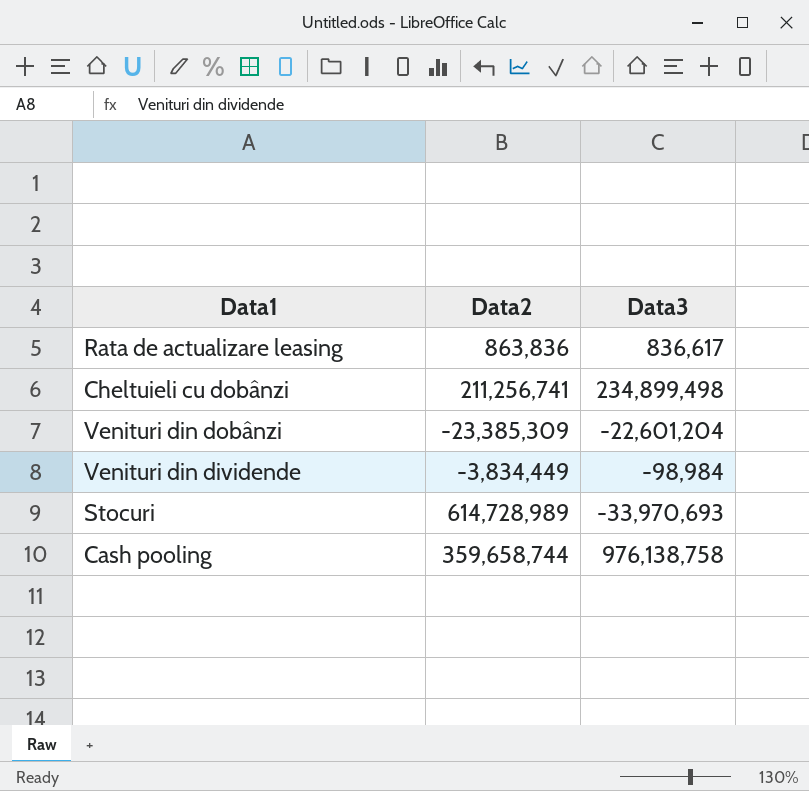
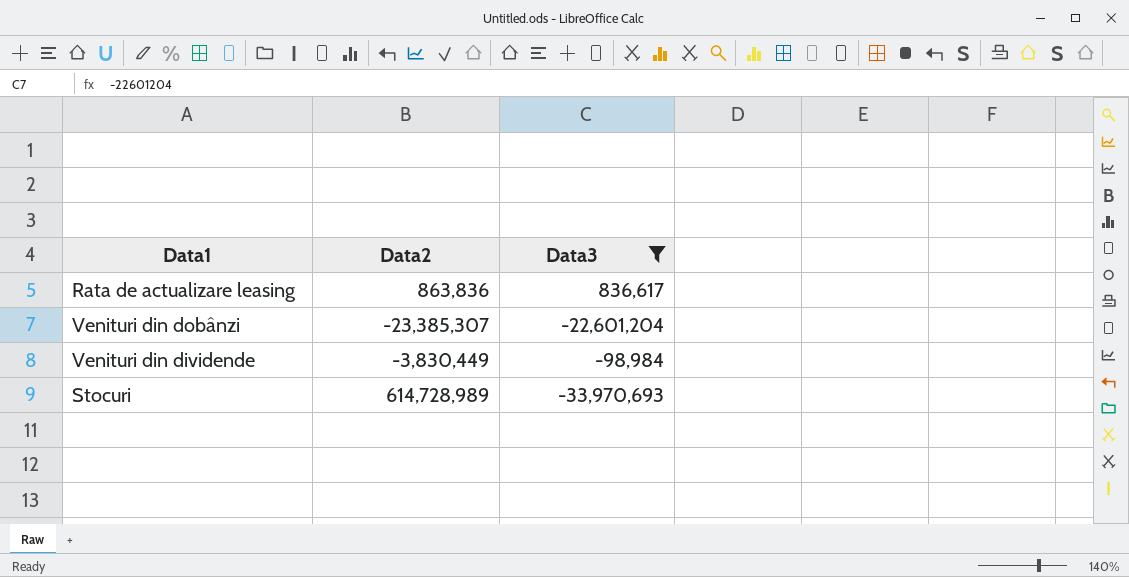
filter: none -> Data3 <= 836,617
Venituri din dobânzi | Data2: -23,385,309 -> -23,385,307
Venituri din dividende | Data2: -3,834,449 -> -3,830,449

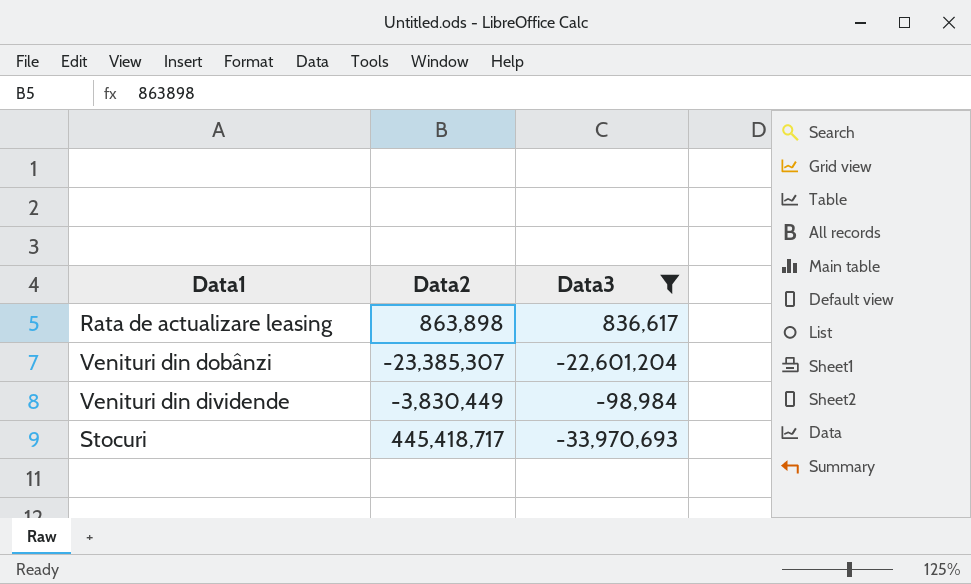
Rata de actualizare leasing | Data2: 863,836 -> 863,898
Stocuri | Data2: 614,728,989 -> 445,418,717

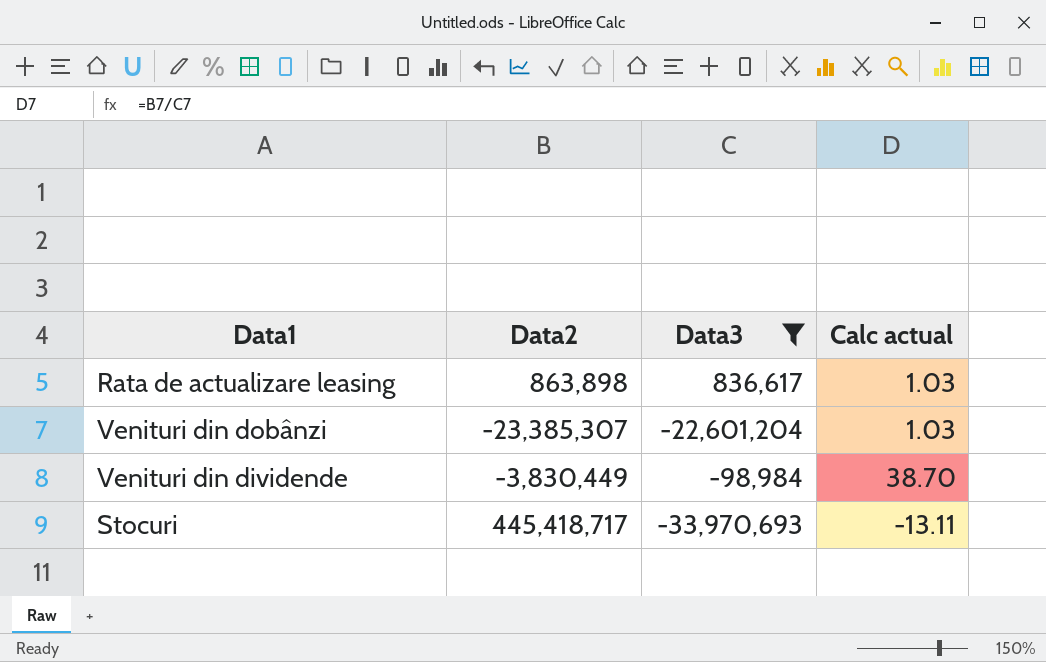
column Calc actual | formula: none -> [Data2] / [Data3]

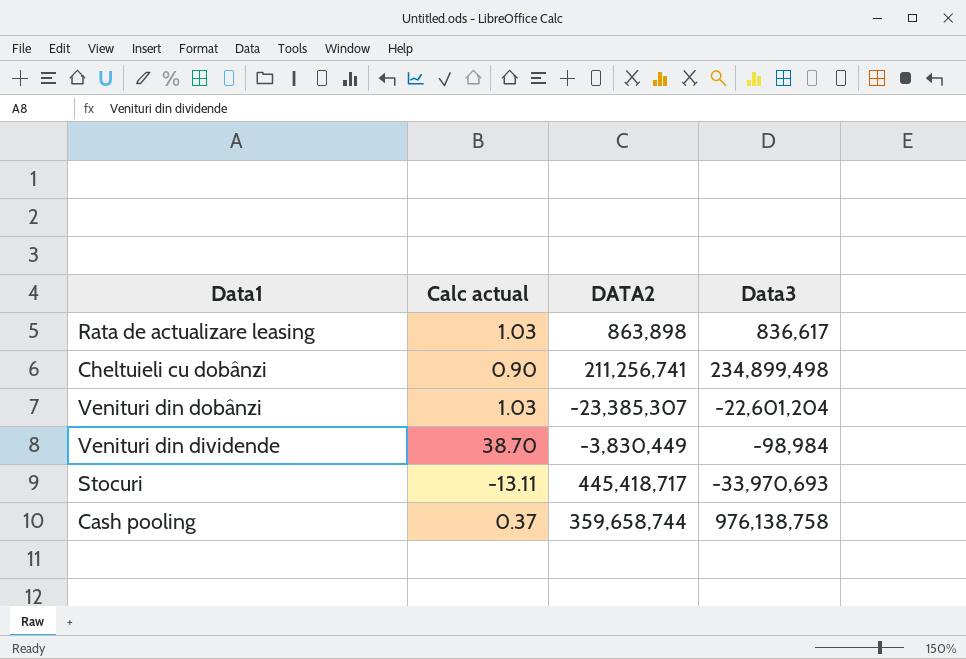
filter: Data3 <= 836,617 -> none
column Calc actual | position: 4 -> 2
column name: Data2 -> DATA2

